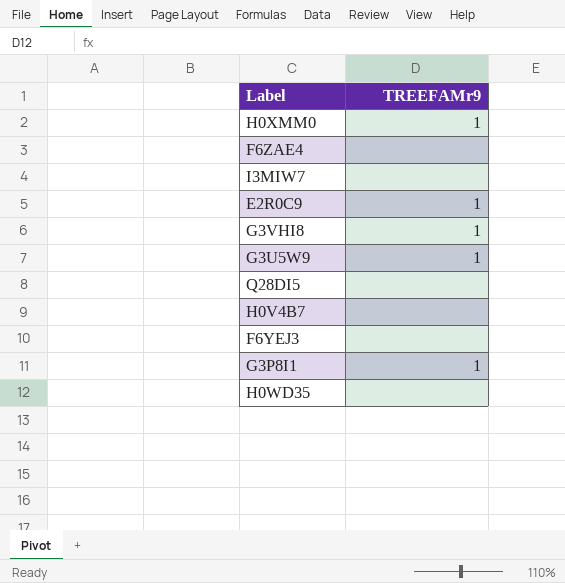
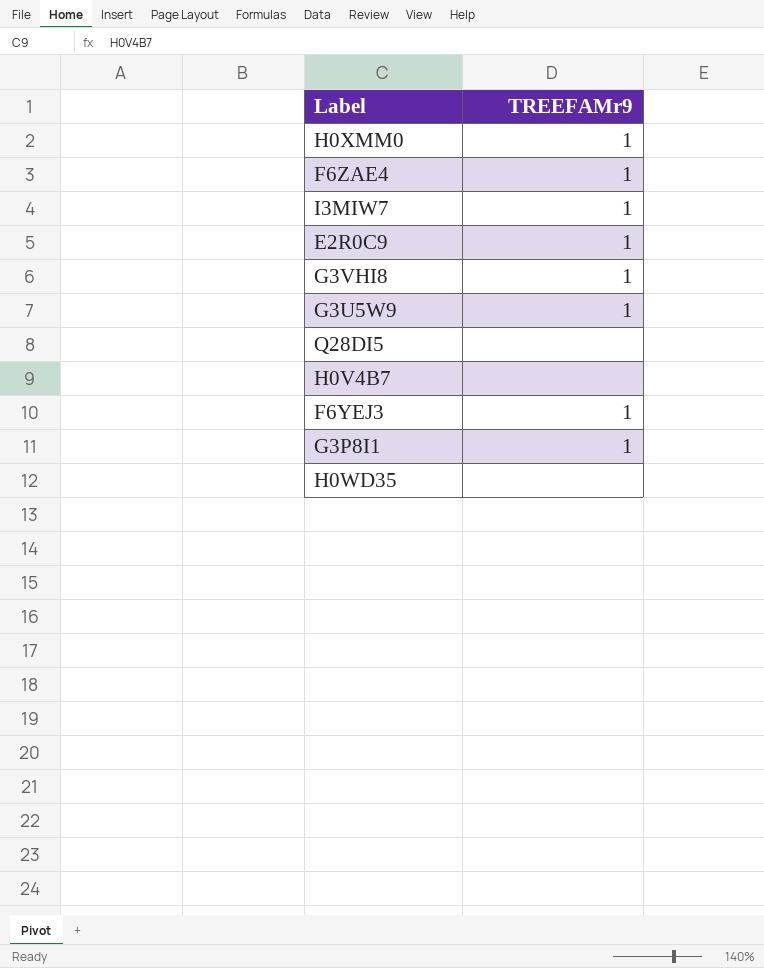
F6ZAE4 | TREEFAMr9: none -> 1
I3MIW7 | TREEFAMr9: none -> 1
F6YEJ3 | TREEFAMr9: none -> 1

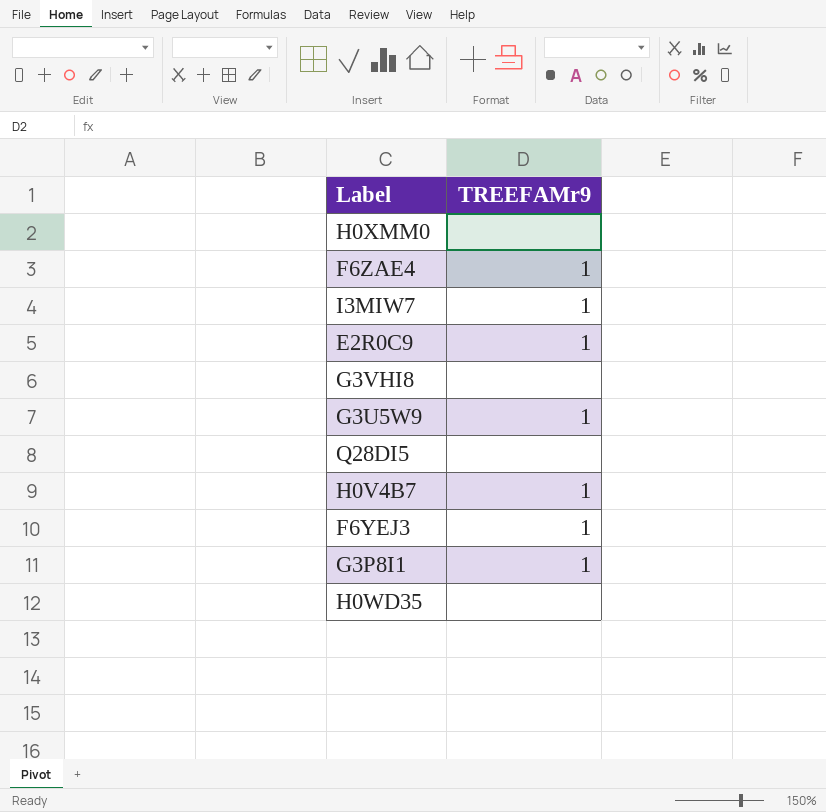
H0XMM0 | TREEFAMr9: 1 -> none
G3VHI8 | TREEFAMr9: 1 -> none
H0V4B7 | TREEFAMr9: none -> 1

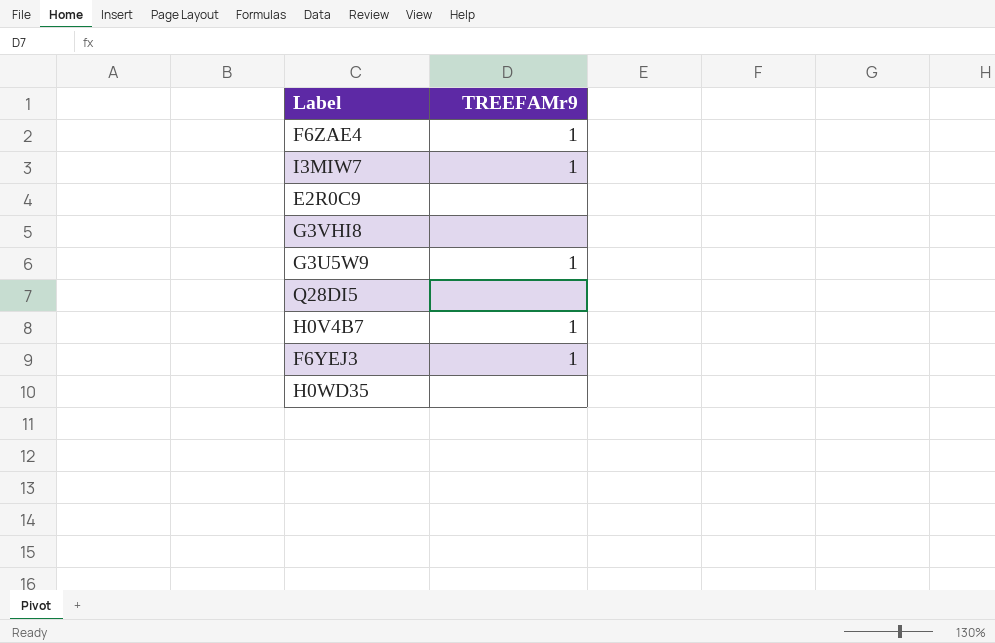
row H0XMM0: none -> none
row G3P8I1: 1 -> none
E2R0C9 | TREEFAMr9: 1 -> none

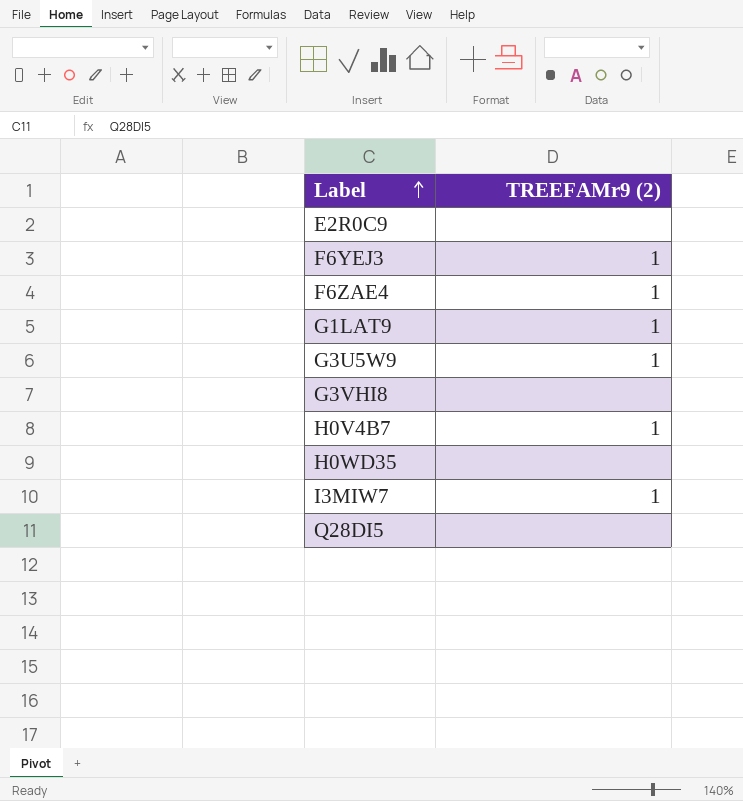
row order: none -> Label ascending
column name: TREEFAMr9 -> TREEFAMr9 (2)
row G1LAT9: none -> 1

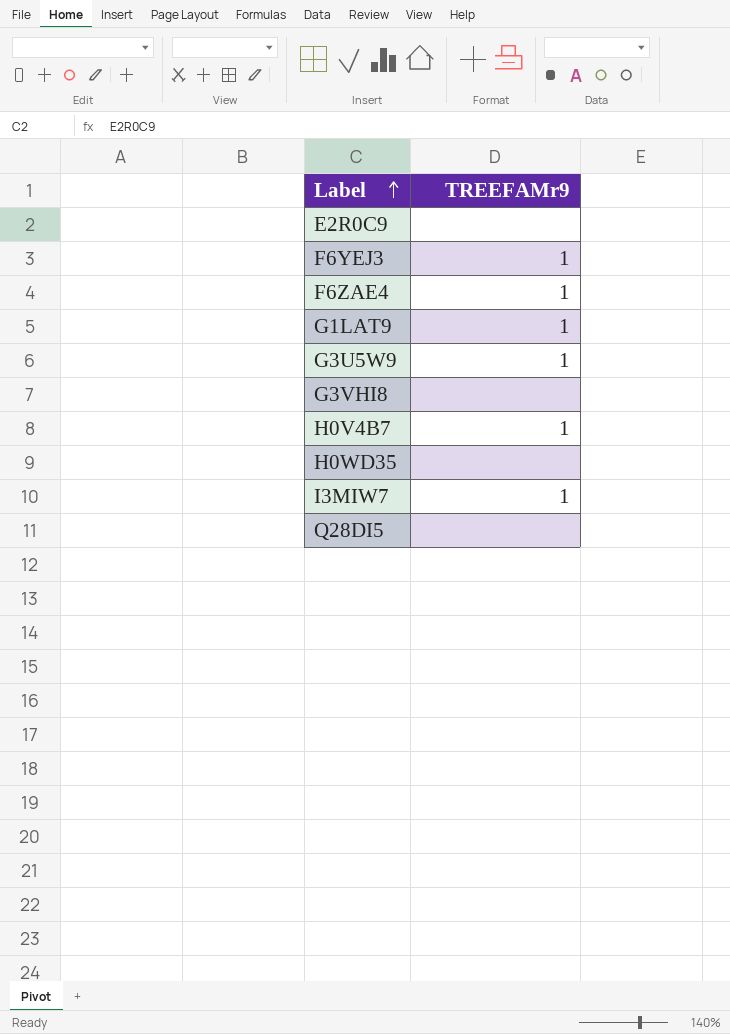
column name: TREEFAMr9 (2) -> TREEFAMr9

